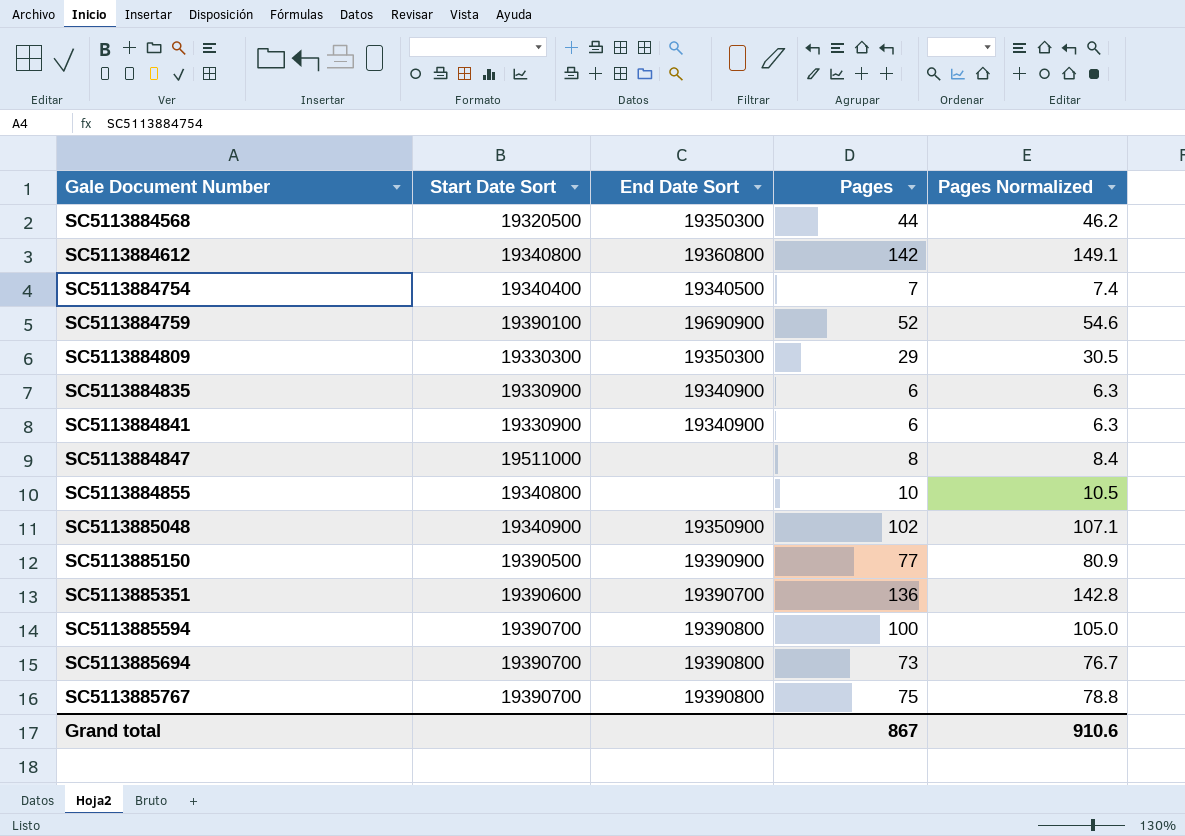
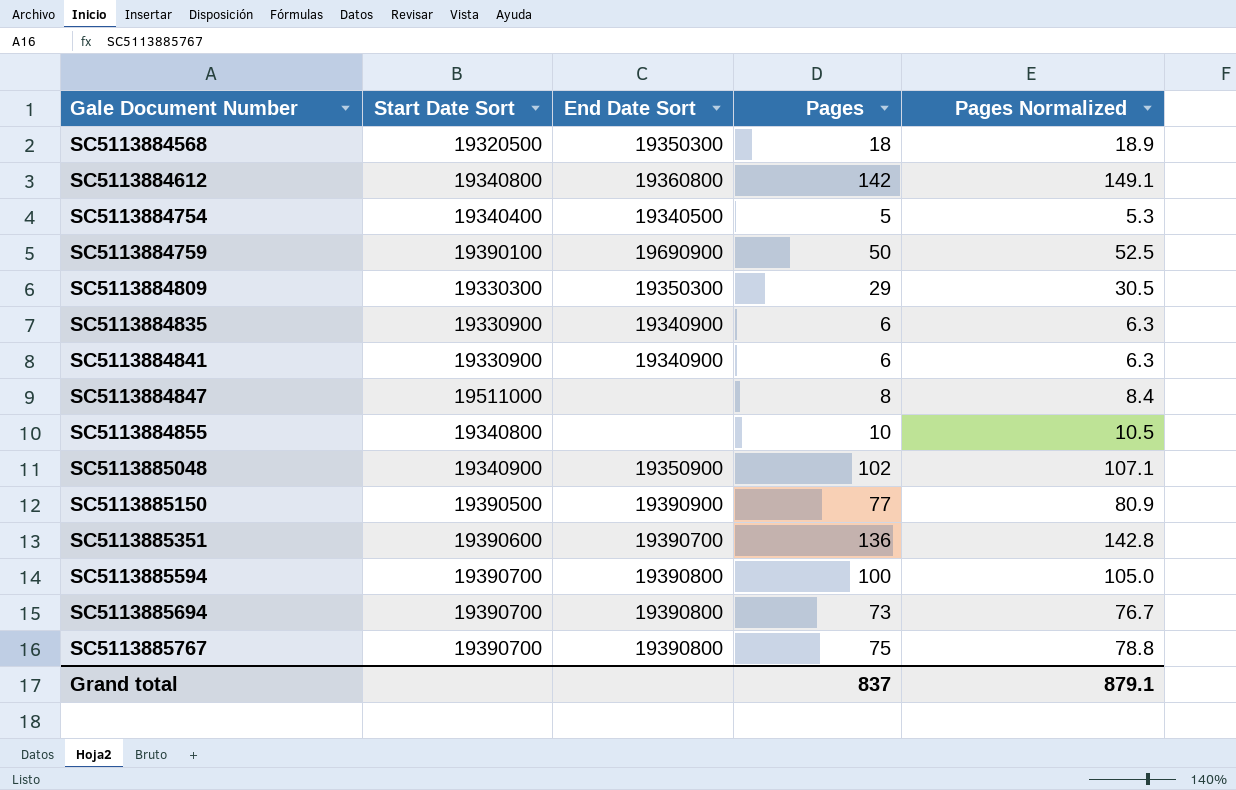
SC5113884568 | Pages: 44 -> 18
SC5113884568 | Pages Normalized: 46.2 -> 18.9
SC5113884754 | Pages: 7 -> 5
SC5113884754 | Pages Normalized: 7.4 -> 5.3
SC5113884759 | Pages: 52 -> 50
SC5113884759 | Pages Normalized: 54.6 -> 52.5
Grand total | Pages: 867 -> 837
Grand total | Pages Normalized: 910.6 -> 879.1

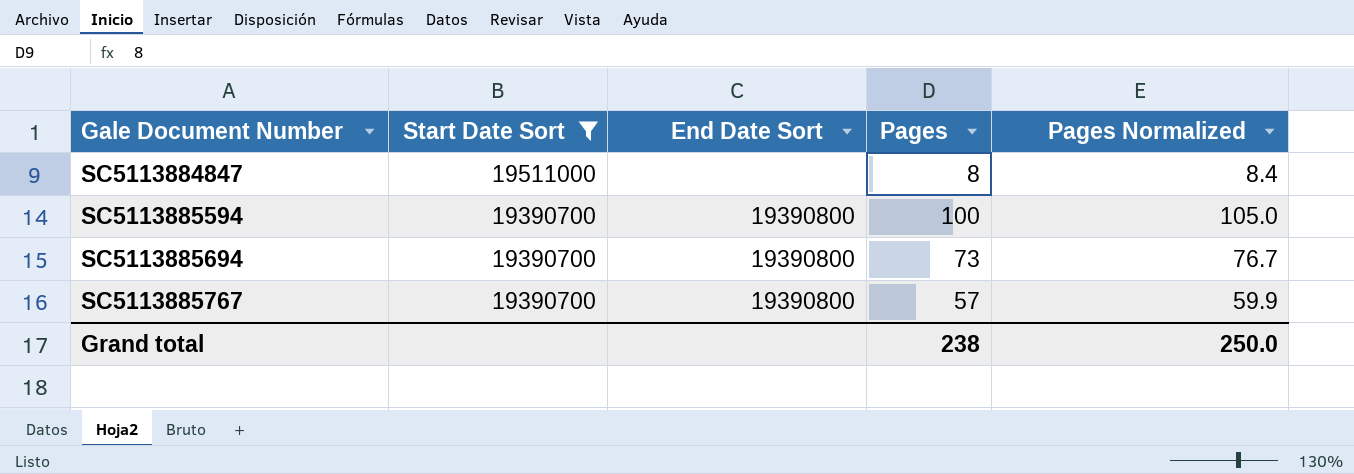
filter: none -> Start Date Sort >= 19390700
SC5113885767 | Pages: 75 -> 57
SC5113885767 | Pages Normalized: 78.8 -> 59.9
Grand total | Pages: 837 -> 238
Grand total | Pages Normalized: 879.1 -> 250.0

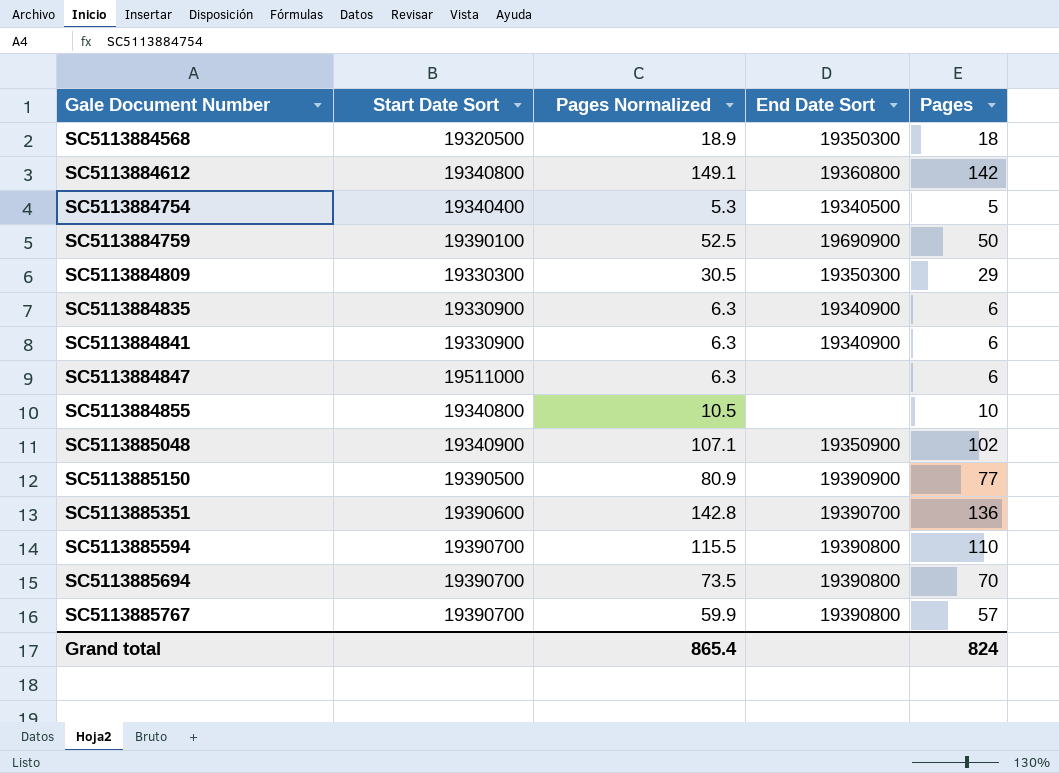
filter: Start Date Sort >= 19390700 -> none
column Pages Normalized | position: 5 -> 3
SC5113884847 | Pages Normalized: 8.4 -> 6.3
SC5113884847 | Pages: 8 -> 6
SC5113885594 | Pages Normalized: 105.0 -> 115.5
SC5113885594 | Pages: 100 -> 110
SC5113885694 | Pages Normalized: 76.7 -> 73.5
SC5113885694 | Pages: 73 -> 70
Grand total | Pages Normalized: 250.0 -> 865.4
Grand total | Pages: 238 -> 824

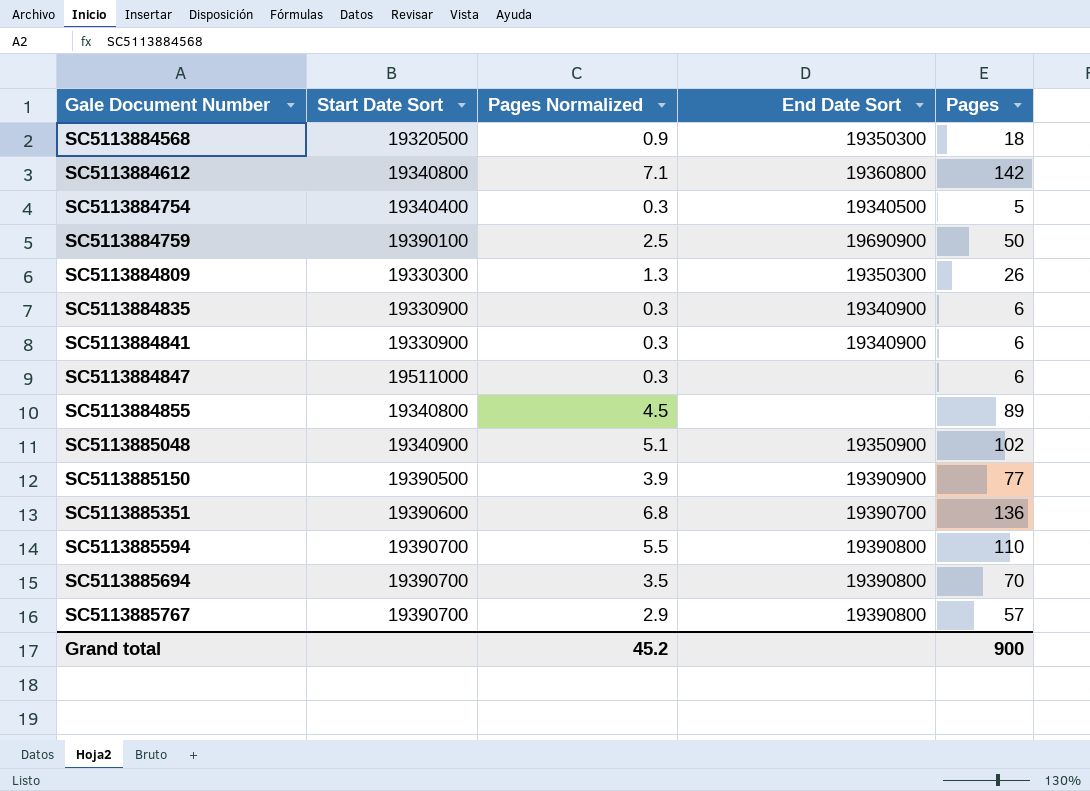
column Pages Normalized | formula: [Pages] * 1.05 -> [Pages] * 0.05
SC5113884809 | Pages: 29 -> 26
SC5113884855 | Pages: 10 -> 89
Grand total | Pages Normalized: 865.4 -> 45.2
Grand total | Pages: 824 -> 900

